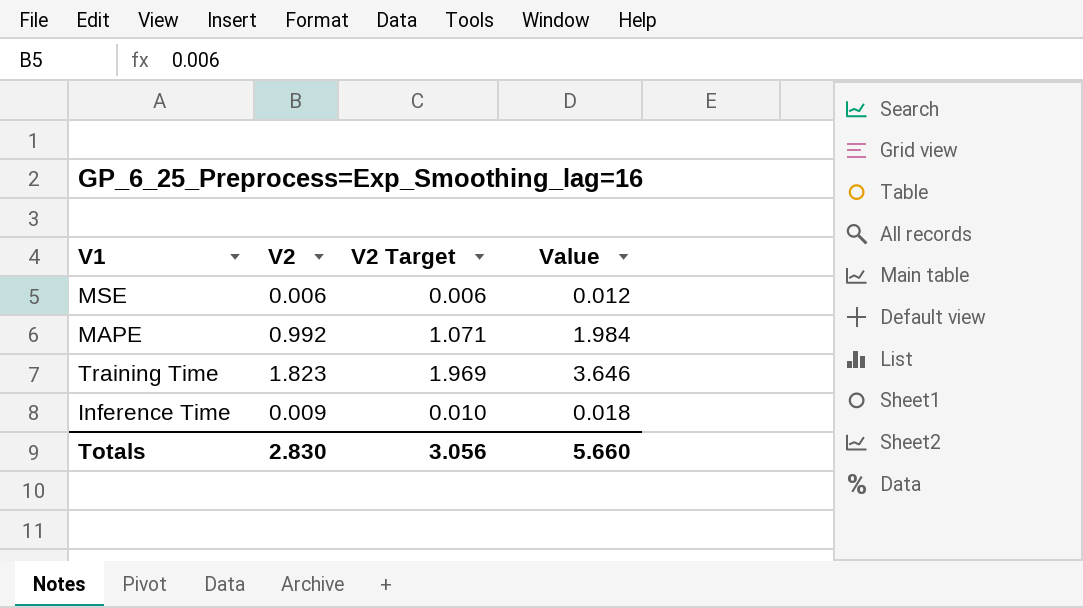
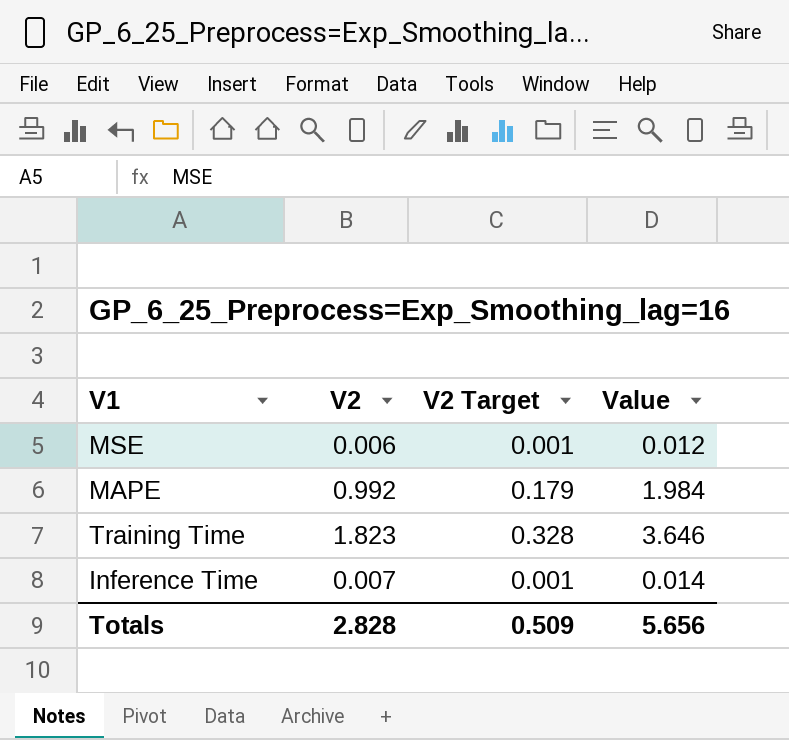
column V2 Target | formula: [V2] * 1.08 -> [V2] * 0.18
Inference Time | V2: 0.009 -> 0.007
Inference Time | Value: 0.018 -> 0.014
Totals | V2: 2.830 -> 2.828
Totals | V2 Target: 3.056 -> 0.509
Totals | Value: 5.660 -> 5.656

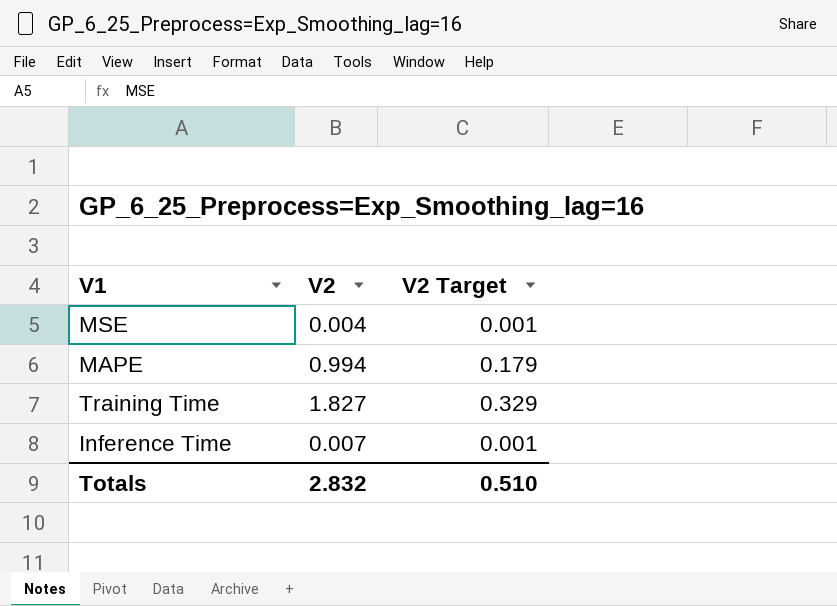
column Value | formula: [V2] * 2 -> none
MSE | V2: 0.006 -> 0.004
MAPE | V2: 0.992 -> 0.994
Training Time | V2: 1.823 -> 1.827
Training Time | V2 Target: 0.328 -> 0.329
Totals | V2: 2.828 -> 2.832
Totals | V2 Target: 0.509 -> 0.510

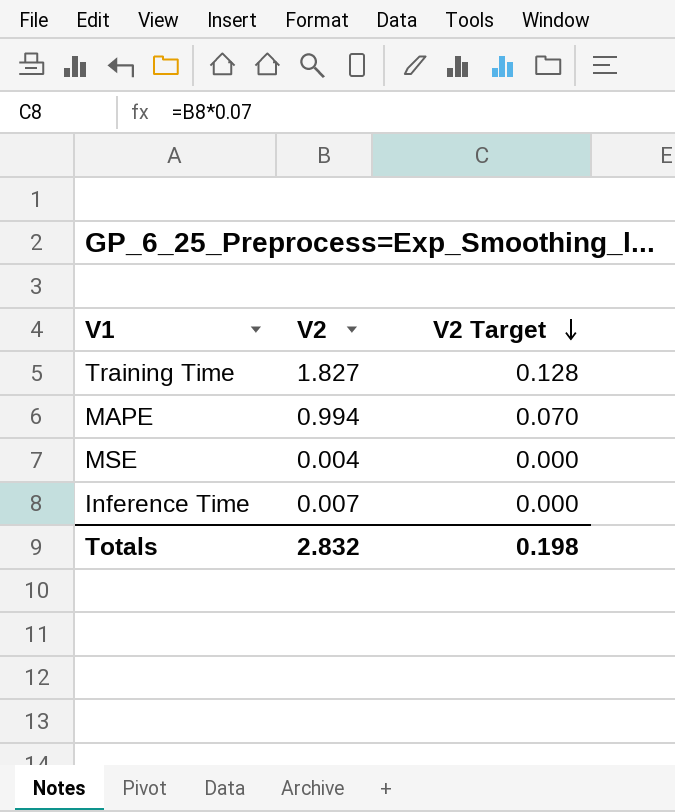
row order: none -> V2 Target descending
column V2 Target | formula: [V2] * 0.18 -> [V2] * 0.07
Totals | V2 Target: 0.510 -> 0.198

